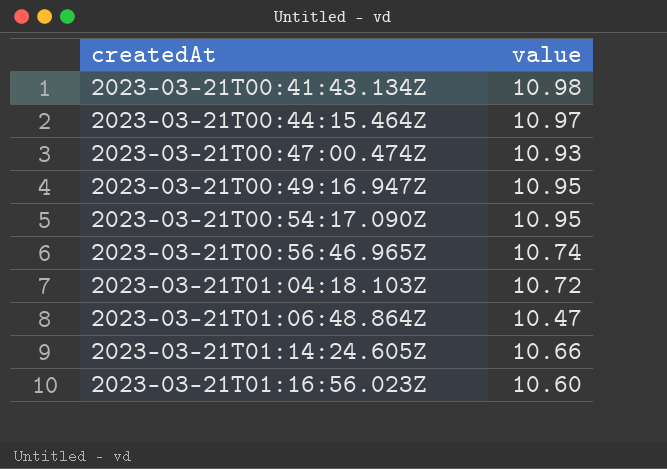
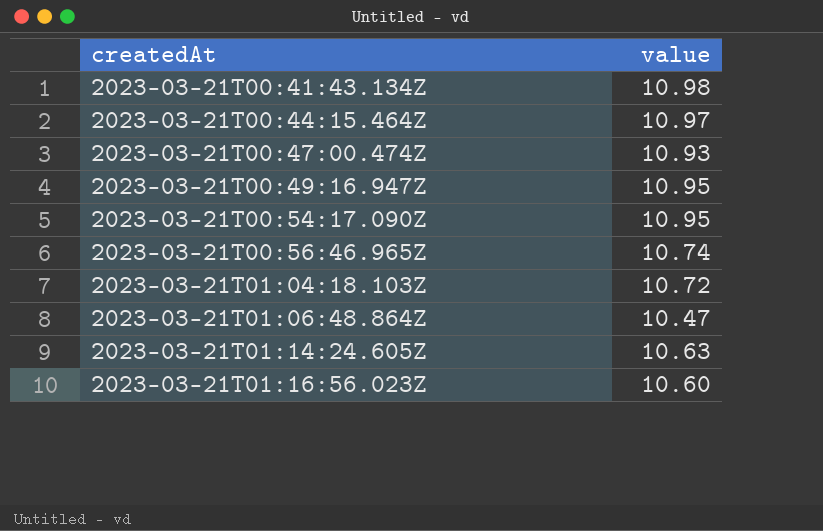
2023-03-21T01:14:24.605Z | value: 10.66 -> 10.63

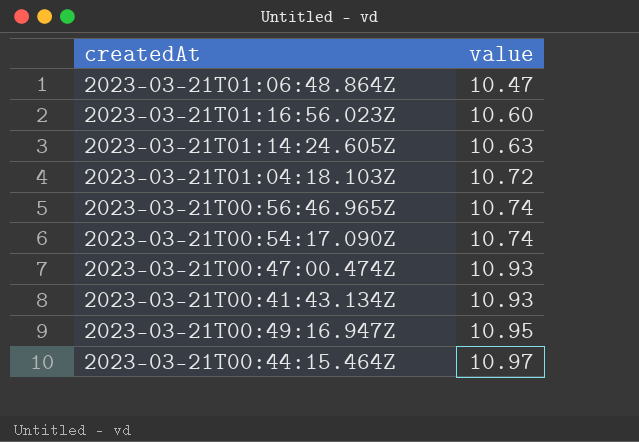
row order: createdAt ascending -> value ascending
2023-03-21T00:54:17.090Z | value: 10.95 -> 10.74
2023-03-21T00:41:43.134Z | value: 10.98 -> 10.93

